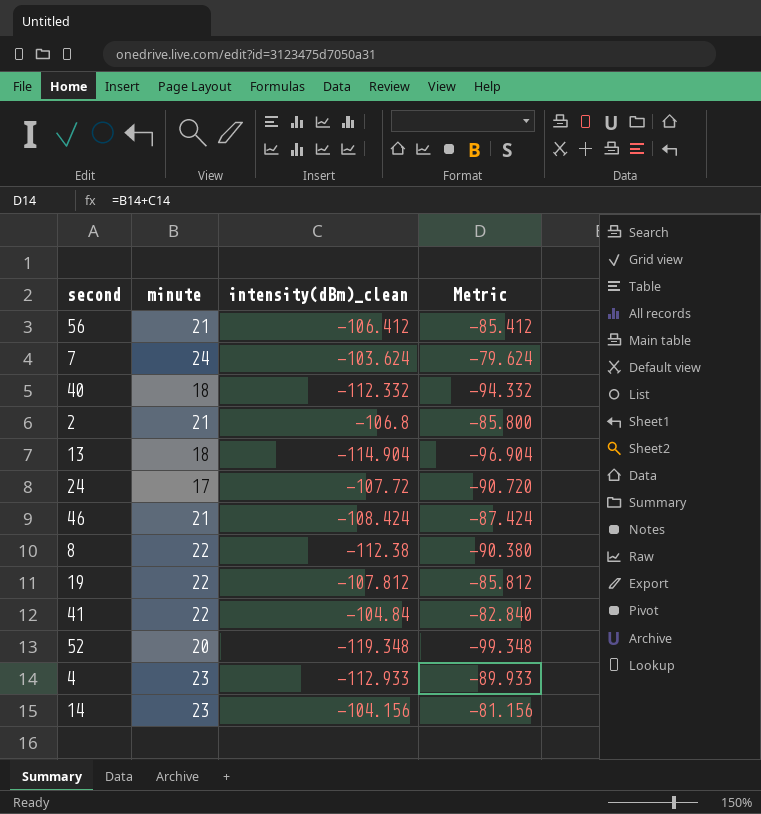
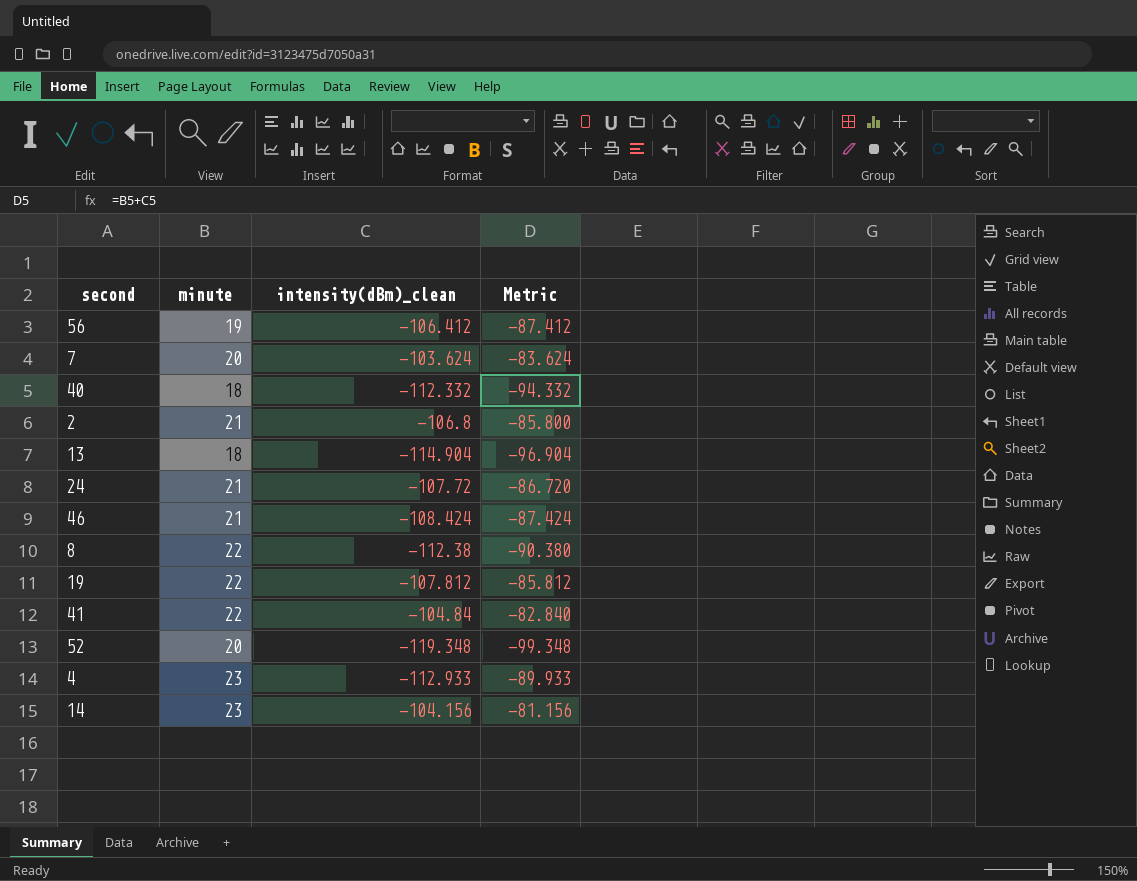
56 | minute: 21 -> 19
56 | Metric: -85.412 -> -87.412
7 | minute: 24 -> 20
7 | Metric: -79.624 -> -83.624
24 | minute: 17 -> 21
24 | Metric: -90.720 -> -86.720

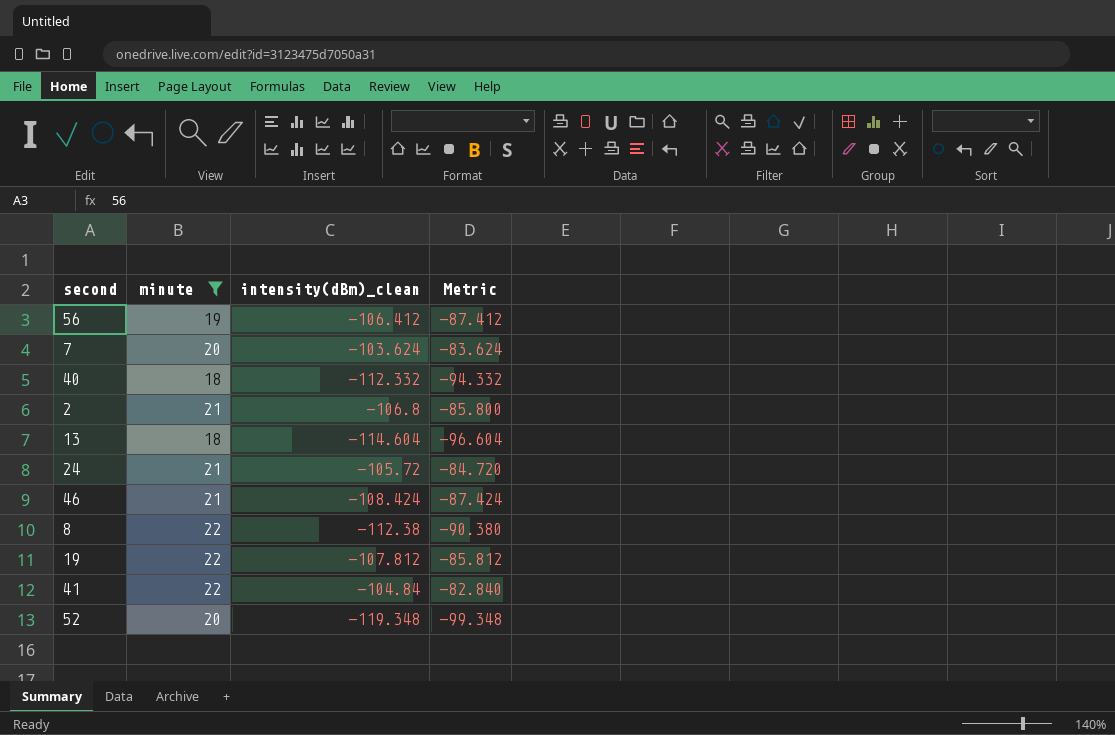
filter: none -> minute != 23
13 | intensity(dBm)_clean: -114.904 -> -114.604
13 | Metric: -96.904 -> -96.604
24 | intensity(dBm)_clean: -107.72 -> -105.72
24 | Metric: -86.720 -> -84.720

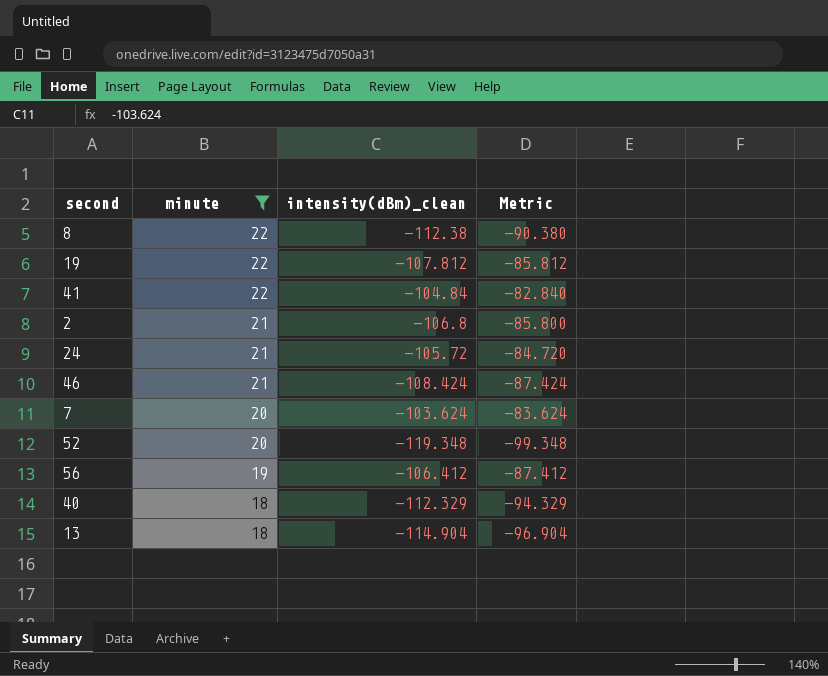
row order: none -> minute descending
40 | intensity(dBm)_clean: -112.332 -> -112.329
40 | Metric: -94.332 -> -94.329
13 | intensity(dBm)_clean: -114.604 -> -114.904
13 | Metric: -96.604 -> -96.904

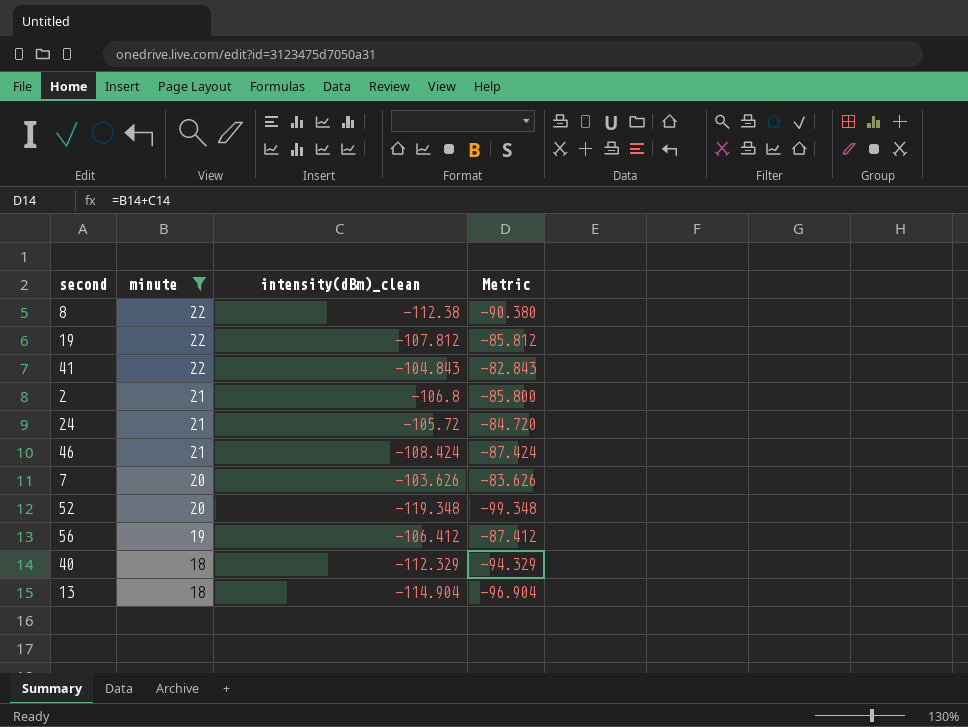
41 | intensity(dBm)_clean: -104.84 -> -104.843
41 | Metric: -82.840 -> -82.843
7 | intensity(dBm)_clean: -103.624 -> -103.626
7 | Metric: -83.624 -> -83.626

